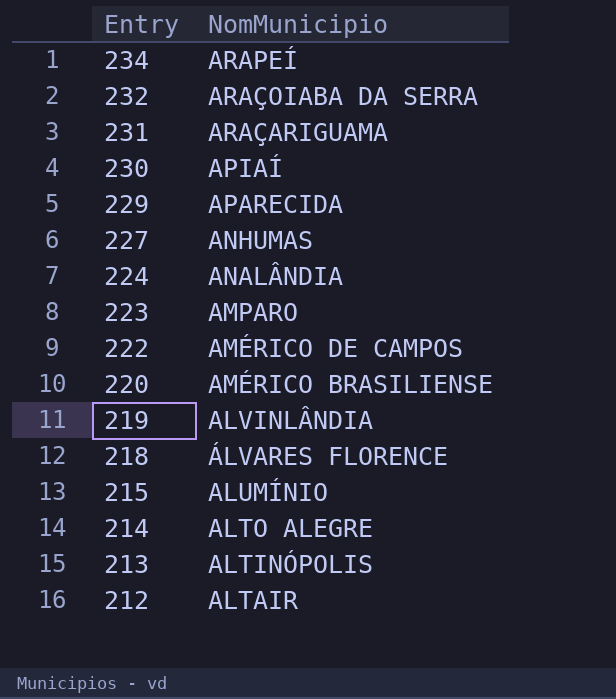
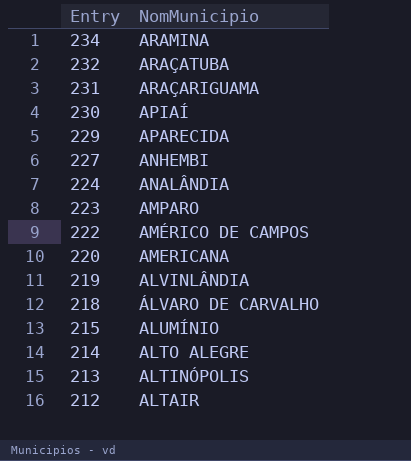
234 | NomMunicipio: ARAPEÍ -> ARAMINA
232 | NomMunicipio: ARAÇOIABA DA SERRA -> ARAÇATUBA
227 | NomMunicipio: ANHUMAS -> ANHEMBI
220 | NomMunicipio: AMÉRICO BRASILIENSE -> AMERICANA
218 | NomMunicipio: ÁLVARES FLORENCE -> ÁLVARO DE CARVALHO

